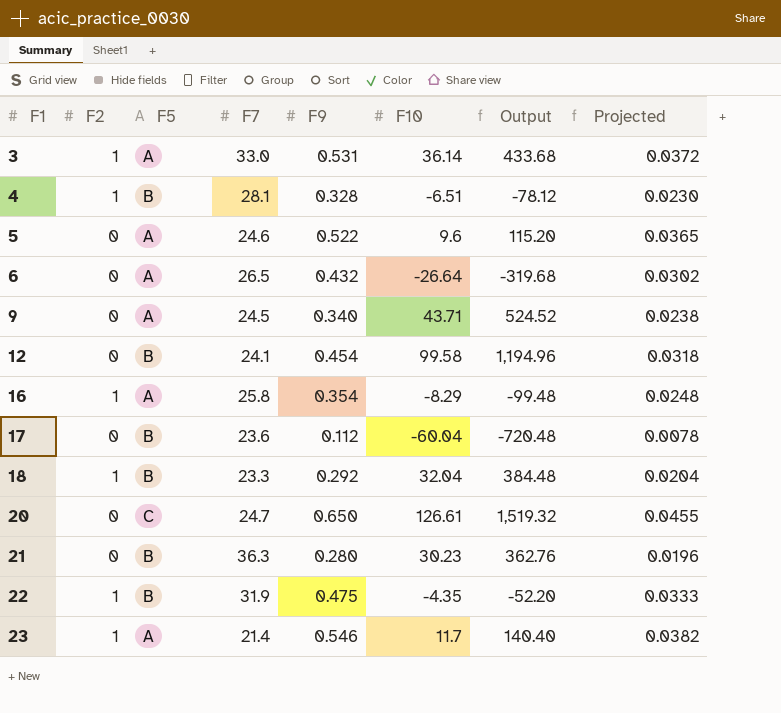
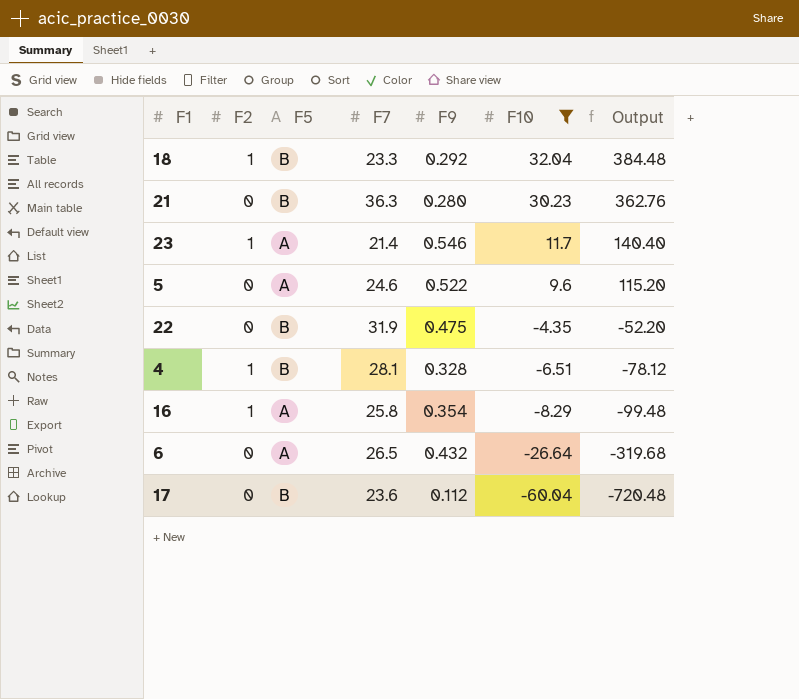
filter: none -> F10 <= 32.04
row order: F1 ascending -> F10 descending
column Projected | formula: [F9] * 0.07 -> none
22 | F2: 1 -> 0

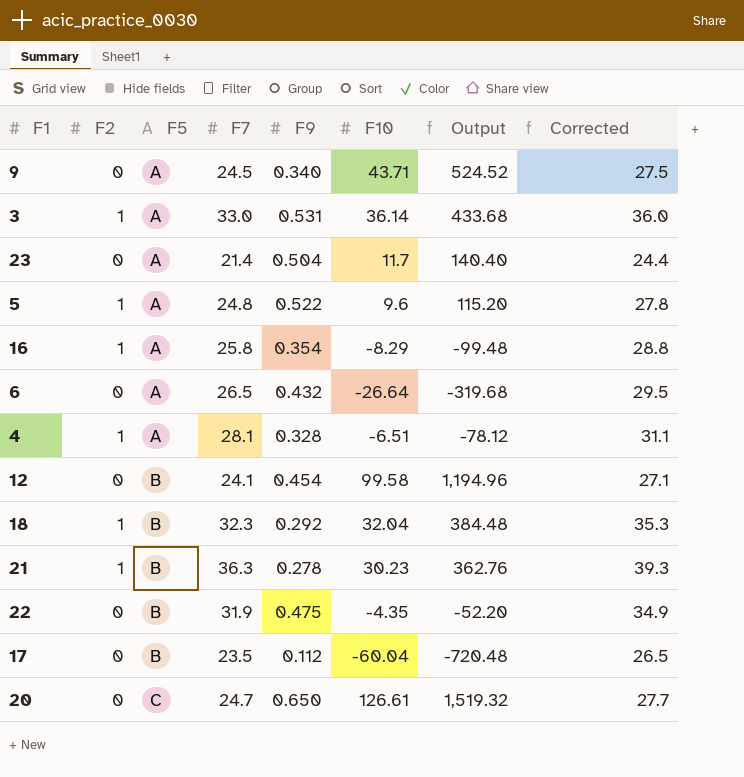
filter: F10 <= 32.04 -> none
row order: F10 descending -> F5 ascending
column Corrected | formula: none -> [F7] + 3
23 | F2: 1 -> 0
23 | F9: 0.546 -> 0.504
5 | F2: 0 -> 1
5 | F7: 24.6 -> 24.8
4 | F5: B -> A
18 | F7: 23.3 -> 32.3
21 | F2: 0 -> 1
21 | F9: 0.280 -> 0.278
17 | F7: 23.6 -> 23.5

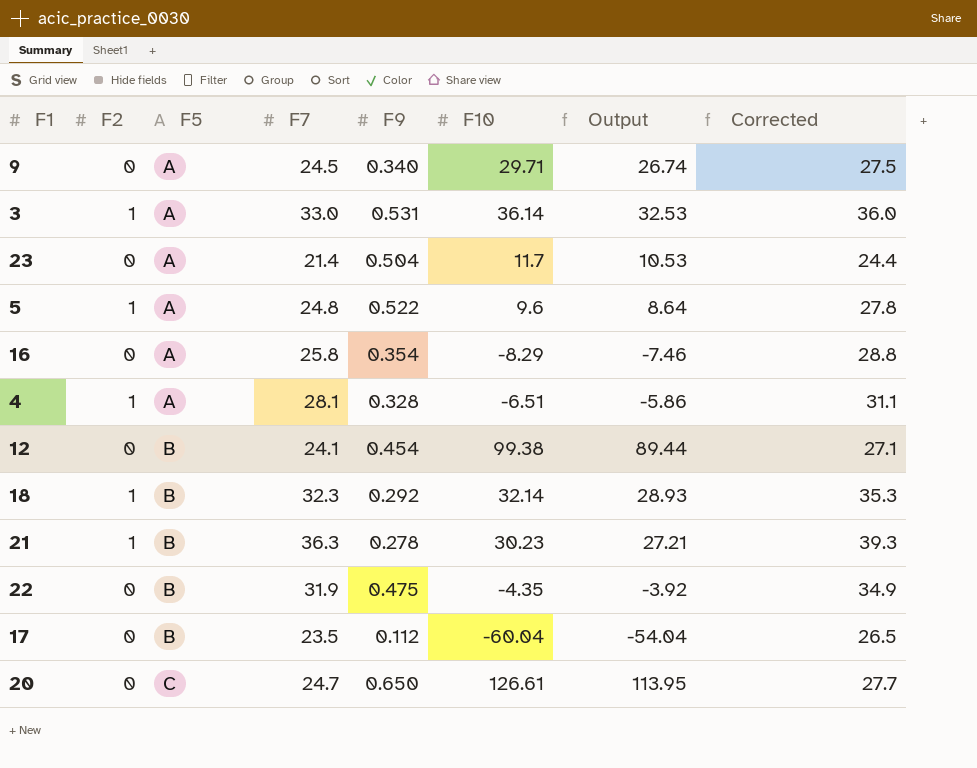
column Output | formula: [F10] * 12 -> [F10] * 0.9
row 6: 0 | A | 26.5 | 0.432 | -26.64 | -319.68 | 29.5 -> none
9 | F10: 43.71 -> 29.71
16 | F2: 1 -> 0
12 | F10: 99.58 -> 99.38
18 | F10: 32.04 -> 32.14

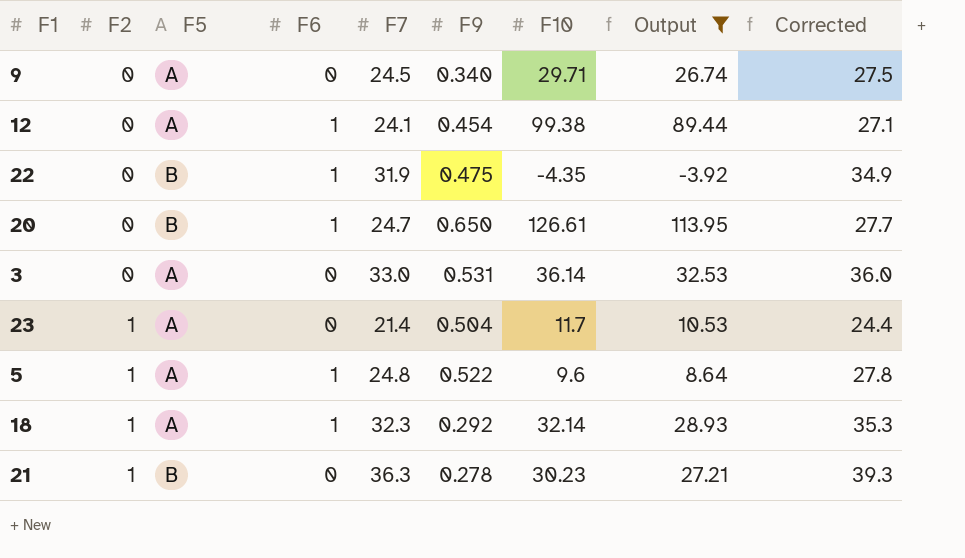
filter: none -> Output >= -3.92
row order: F5 ascending -> F2 ascending
column F6 | position: none -> 4
12 | F5: B -> A
20 | F5: C -> B
3 | F2: 1 -> 0
23 | F2: 0 -> 1
18 | F5: B -> A

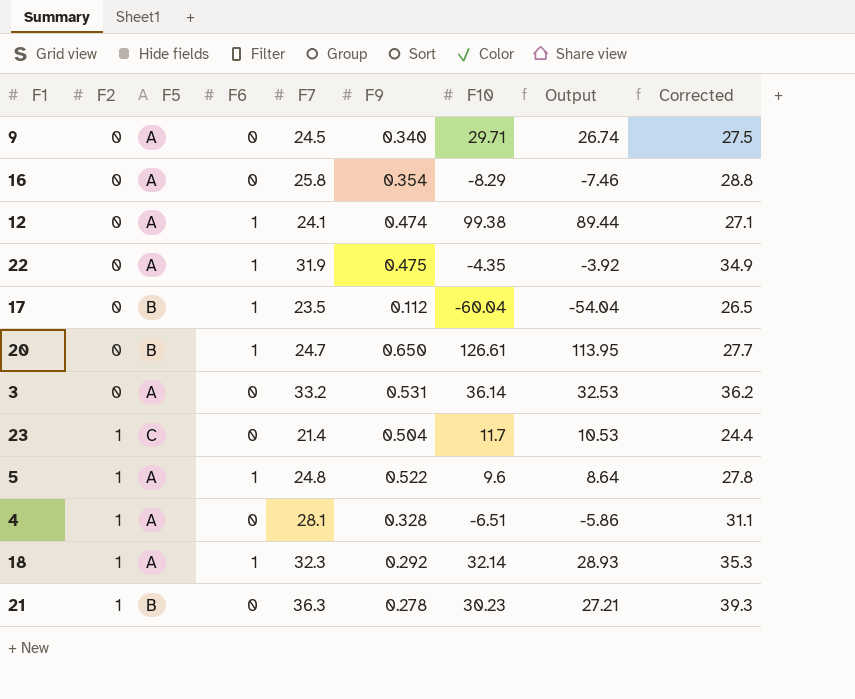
filter: Output >= -3.92 -> none
12 | F9: 0.454 -> 0.474
22 | F5: B -> A
3 | F7: 33.0 -> 33.2
3 | Corrected: 36.0 -> 36.2
23 | F5: A -> C

